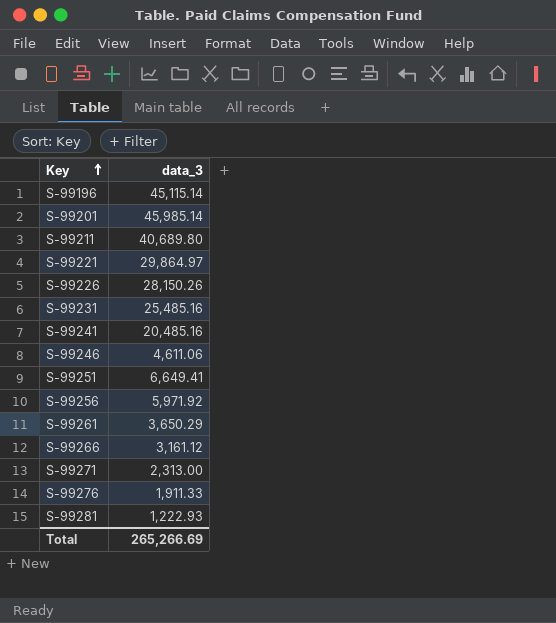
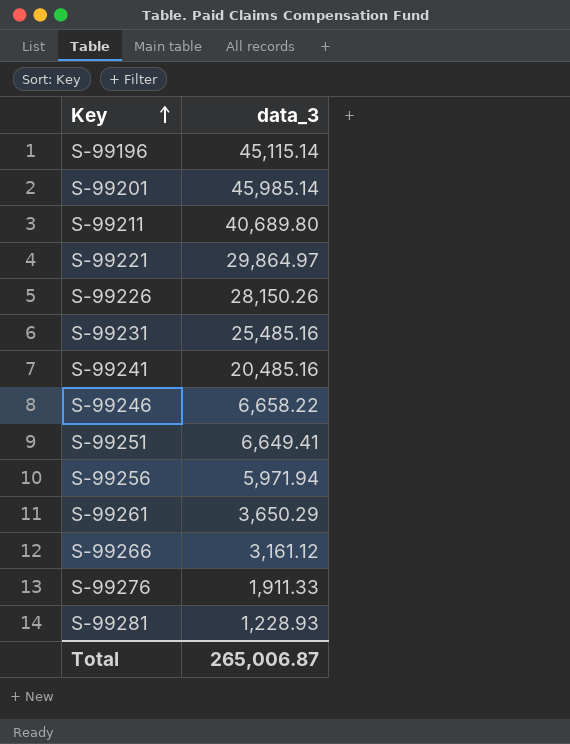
row S-99271: 2,313.00 -> none
S-99246 | data_3: 4,611.06 -> 6,658.22
S-99256 | data_3: 5,971.92 -> 5,971.94
S-99281 | data_3: 1,222.93 -> 1,228.93
Total | data_3: 265,266.69 -> 265,006.87

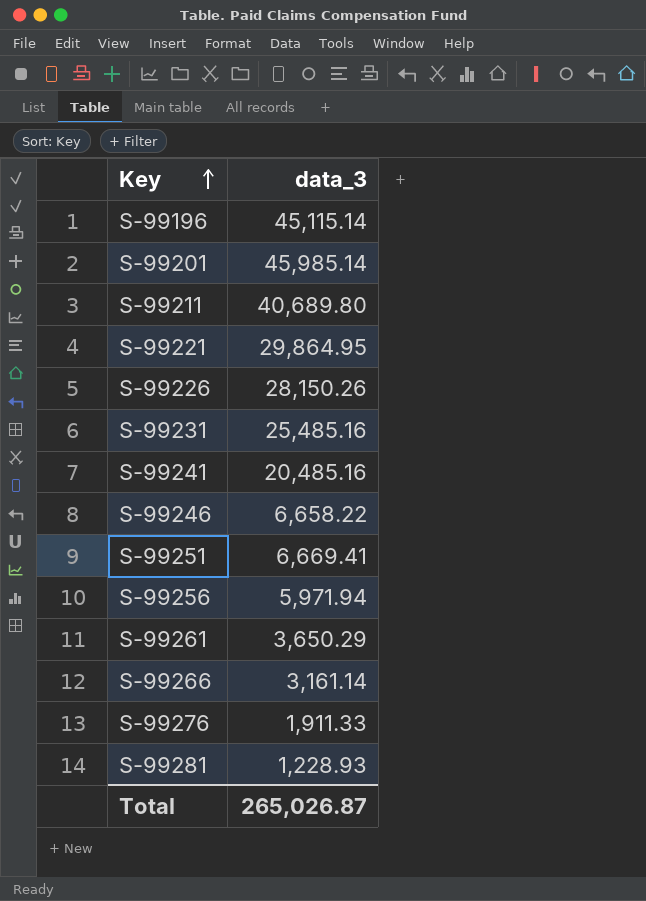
S-99221 | data_3: 29,864.97 -> 29,864.95
S-99251 | data_3: 6,649.41 -> 6,669.41
S-99266 | data_3: 3,161.12 -> 3,161.14
Total | data_3: 265,006.87 -> 265,026.87

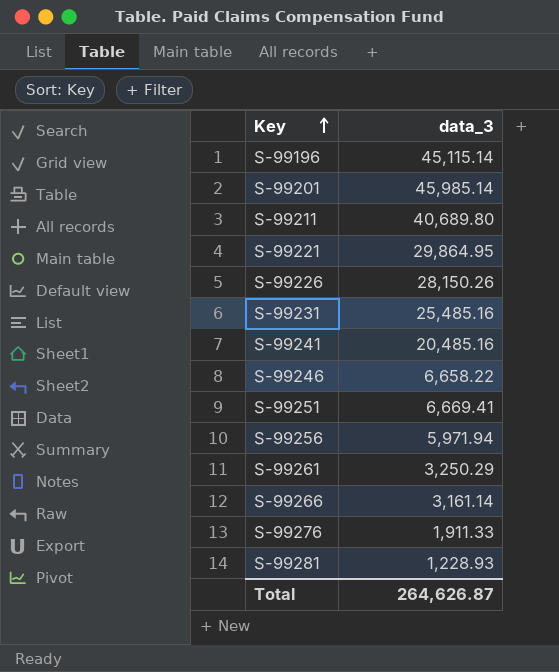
S-99261 | data_3: 3,650.29 -> 3,250.29
Total | data_3: 265,026.87 -> 264,626.87

